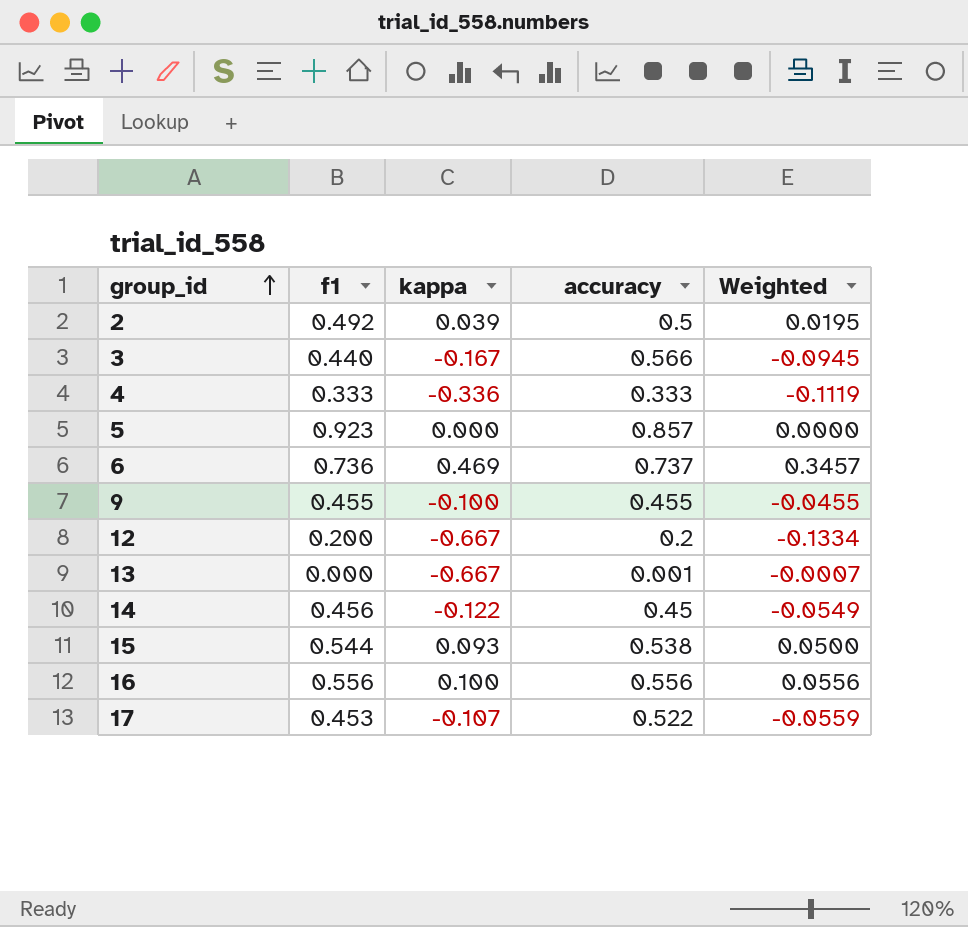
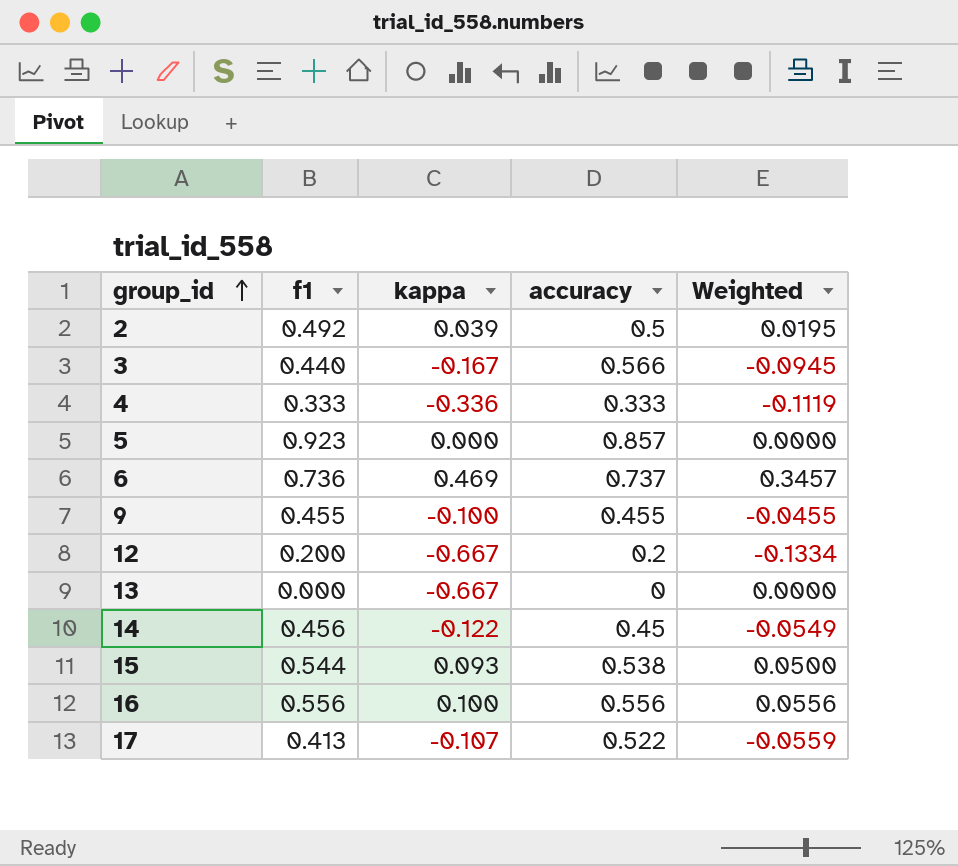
13 | accuracy: 0.001 -> 0
13 | Weighted: -0.0007 -> 0.0000
17 | f1: 0.453 -> 0.413

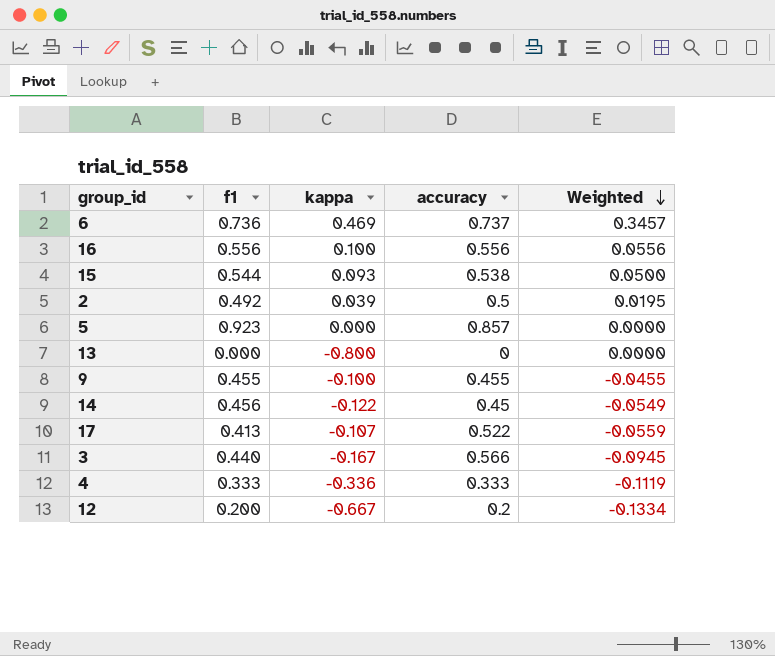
row order: group_id ascending -> Weighted descending
13 | kappa: -0.667 -> -0.800

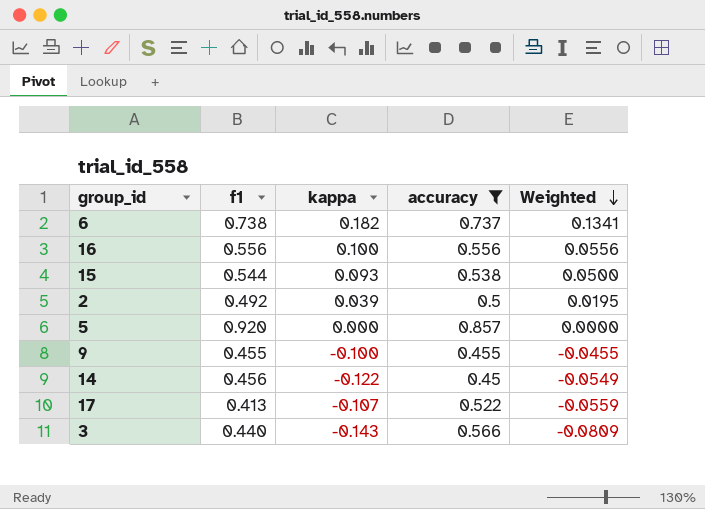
filter: none -> accuracy >= 0.45
6 | f1: 0.736 -> 0.738
6 | kappa: 0.469 -> 0.182
6 | Weighted: 0.3457 -> 0.1341
5 | f1: 0.923 -> 0.920
3 | kappa: -0.167 -> -0.143
3 | Weighted: -0.0945 -> -0.0809

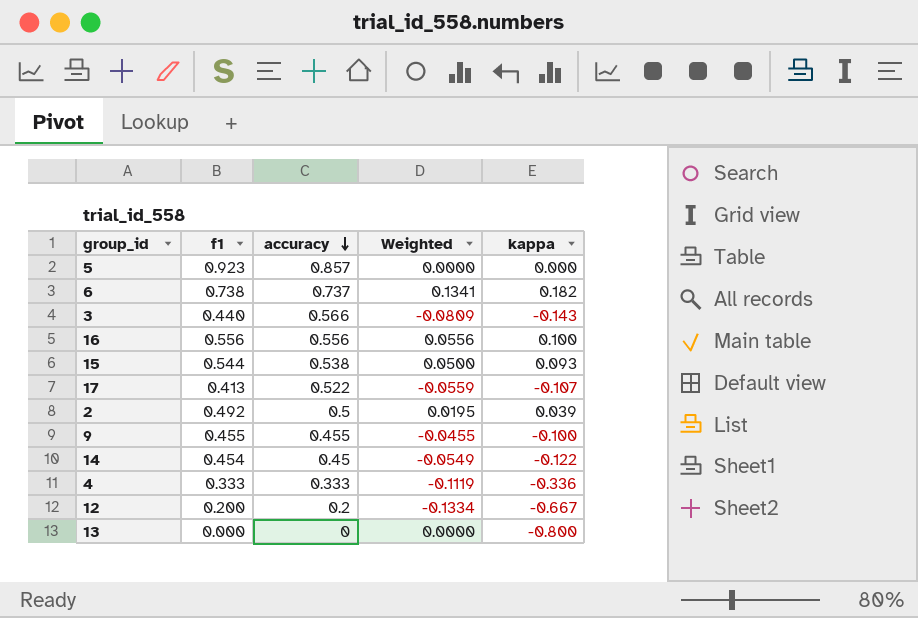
filter: accuracy >= 0.45 -> none
row order: Weighted descending -> accuracy descending
column kappa | position: 3 -> 5
5 | f1: 0.920 -> 0.923
14 | f1: 0.456 -> 0.454

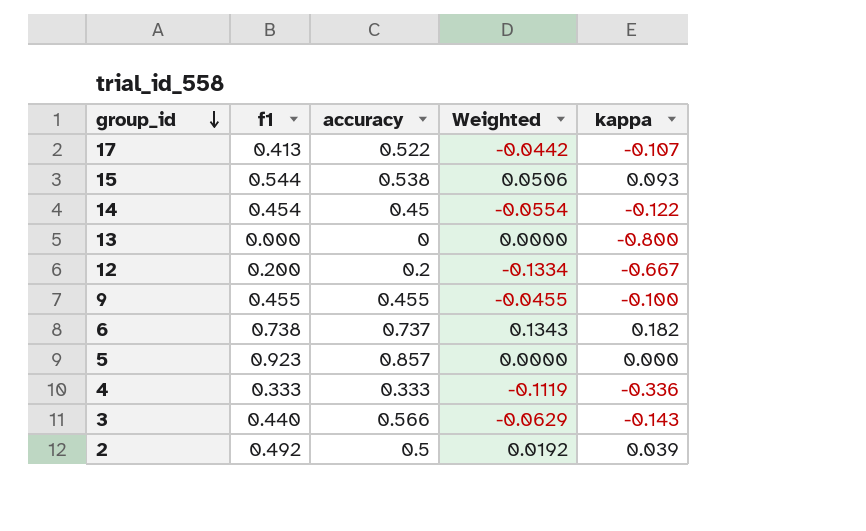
row order: accuracy descending -> group_id descending
column Weighted | formula: [accuracy] * [kappa] -> [f1] * [kappa]
row 16: 0.556 | 0.556 | 0.0556 | 0.100 -> none

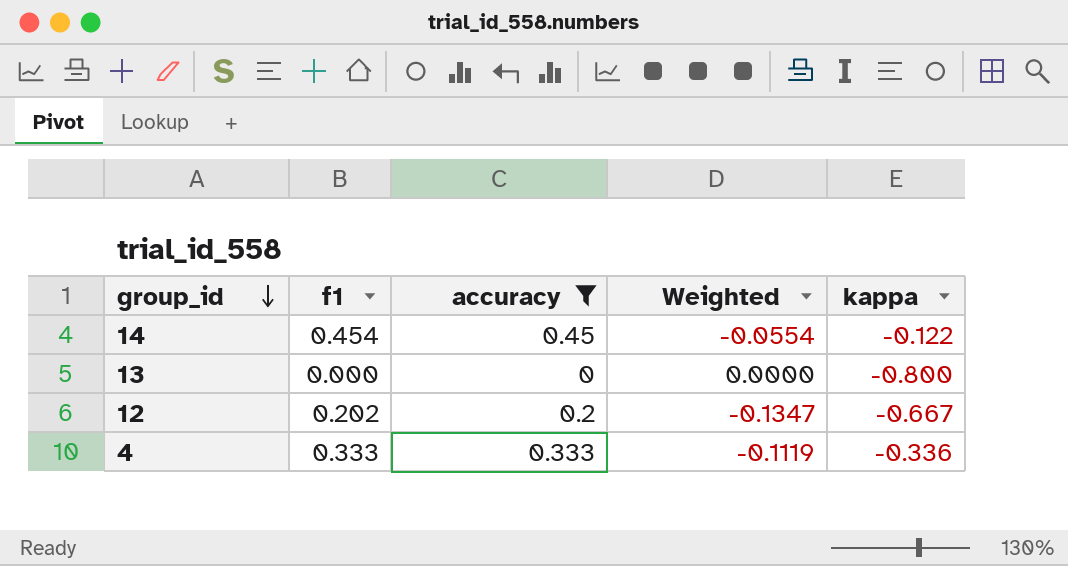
filter: none -> accuracy <= 0.45
12 | f1: 0.200 -> 0.202
12 | Weighted: -0.1334 -> -0.1347

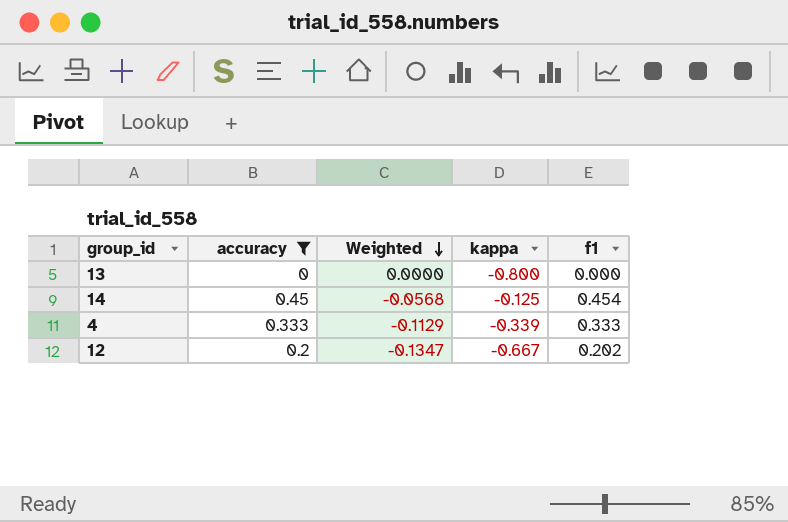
row order: group_id descending -> Weighted descending
column f1 | position: 2 -> 5
14 | Weighted: -0.0554 -> -0.0568
14 | kappa: -0.122 -> -0.125
4 | Weighted: -0.1119 -> -0.1129
4 | kappa: -0.336 -> -0.339

